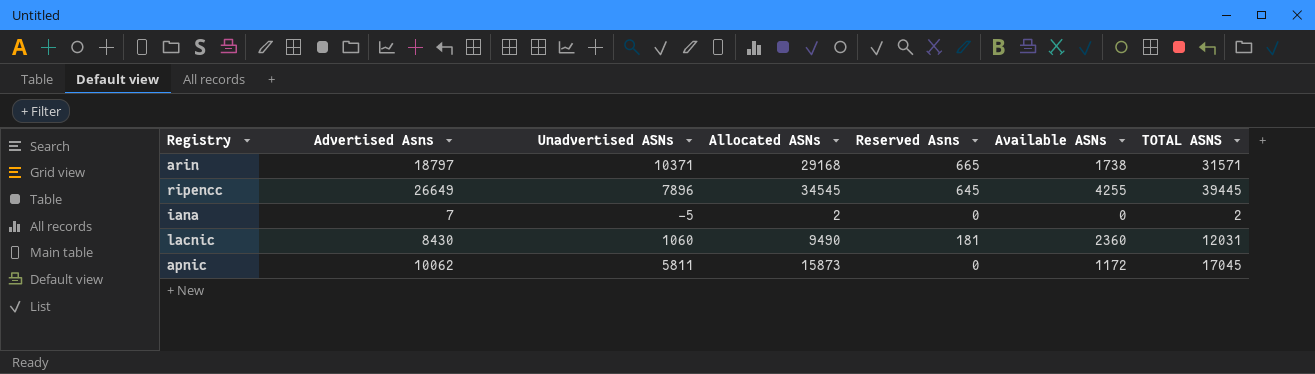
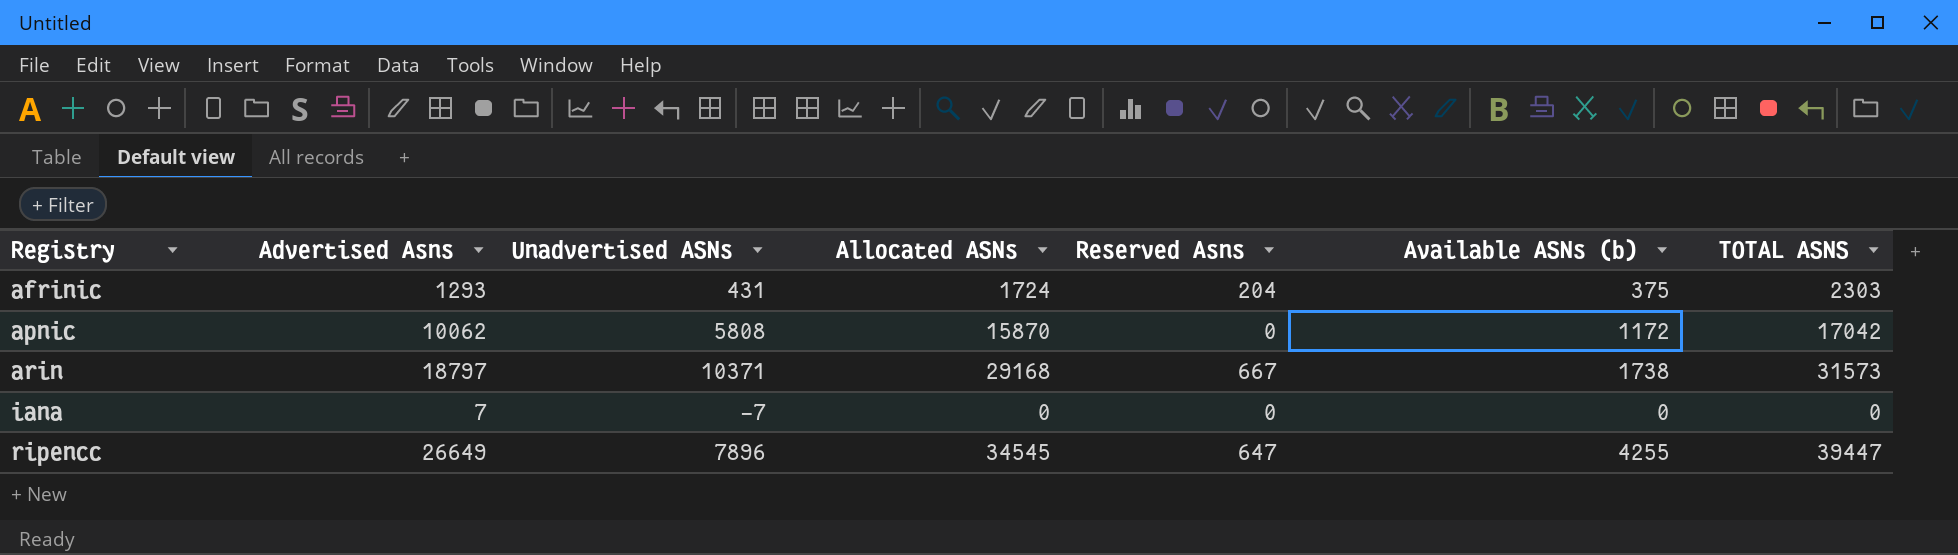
row order: none -> Registry ascending
column name: Available ASNs -> Available ASNs (b)
row lacnic: 8430 | 1060 | 9490 | 181 | 2360 | 12031 -> none
row afrinic: none -> 1293 | 431 | 1724 | 204 | 375 | 2303
apnic | Unadvertised ASNs: 5811 -> 5808
apnic | Allocated ASNs: 15873 -> 15870
apnic | TOTAL ASNS: 17045 -> 17042
arin | Reserved Asns: 665 -> 667
arin | TOTAL ASNS: 31571 -> 31573
iana | Unadvertised ASNs: -5 -> -7
iana | Allocated ASNs: 2 -> 0
iana | TOTAL ASNS: 2 -> 0
ripencc | Reserved Asns: 645 -> 647
ripencc | TOTAL ASNS: 39445 -> 39447

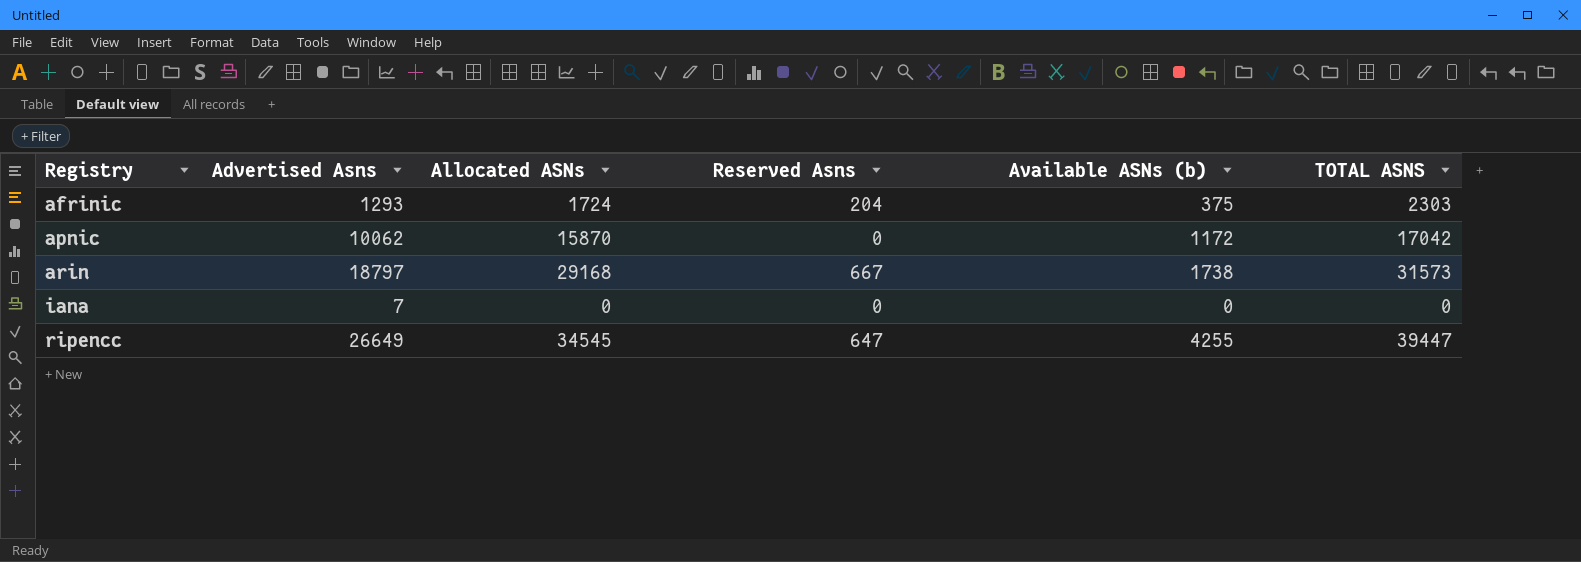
column Unadvertised ASNs | formula: [Allocated ASNs] - [Advertised Asns] -> none

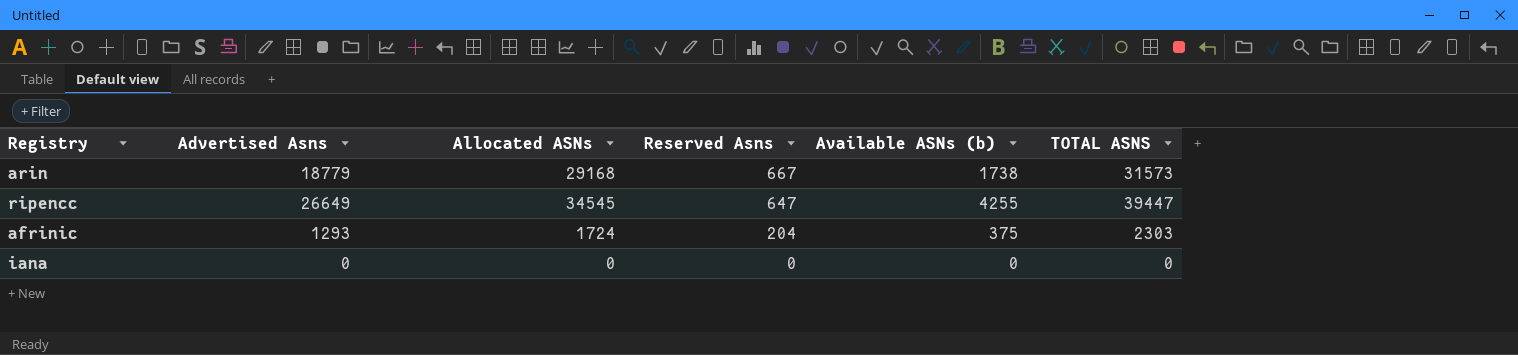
row order: Registry ascending -> Reserved Asns descending
row apnic: 10062 | 15870 | 0 | 1172 | 17042 -> none
arin | Advertised Asns: 18797 -> 18779
iana | Advertised Asns: 7 -> 0

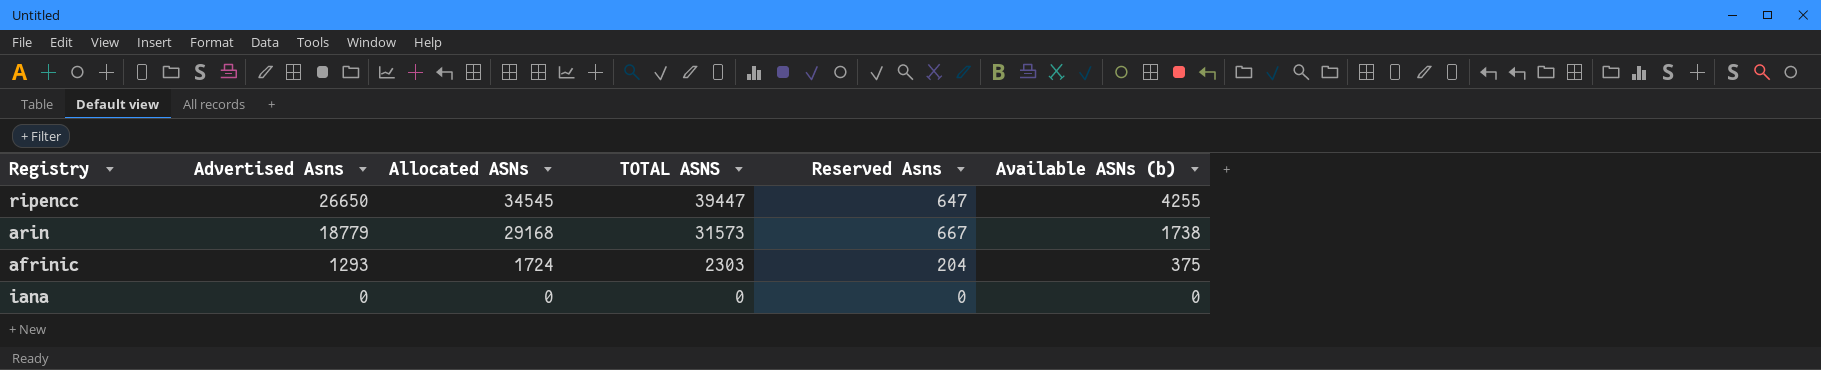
row order: Reserved Asns descending -> Advertised Asns descending
column TOTAL ASNS | position: 6 -> 4
ripencc | Advertised Asns: 26649 -> 26650

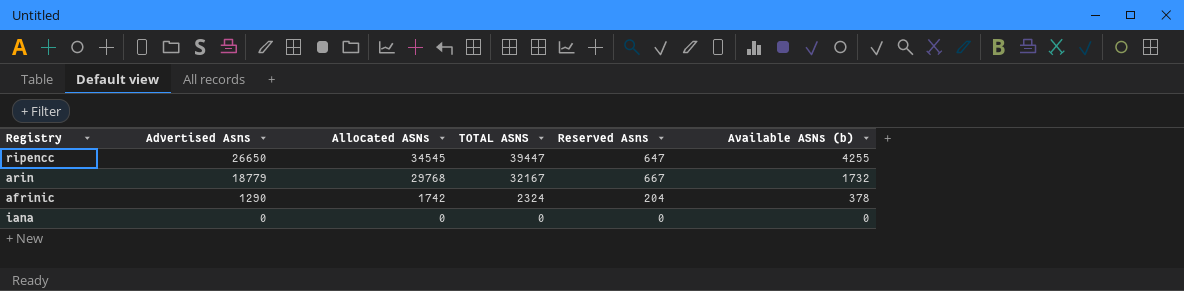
arin | Allocated ASNs: 29168 -> 29768
arin | TOTAL ASNS: 31573 -> 32167
arin | Available ASNs (b): 1738 -> 1732
afrinic | Advertised Asns: 1293 -> 1290
afrinic | Allocated ASNs: 1724 -> 1742
afrinic | TOTAL ASNS: 2303 -> 2324
afrinic | Available ASNs (b): 375 -> 378

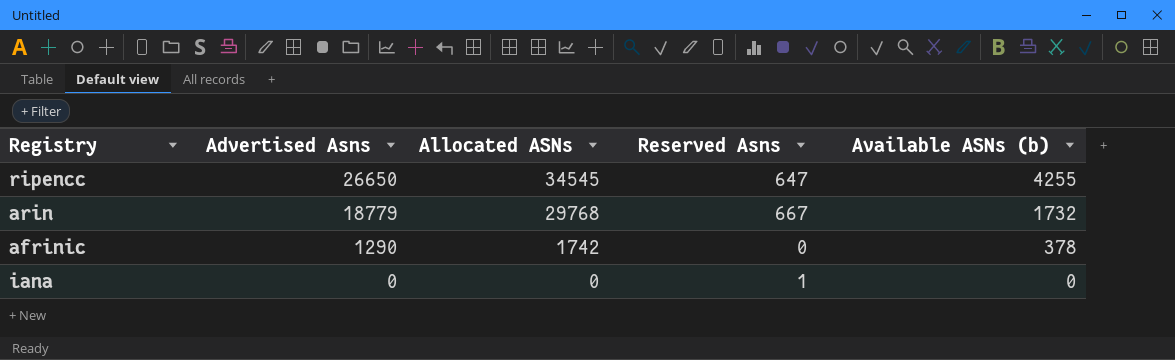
column TOTAL ASNS | formula: [Allocated ASNs] + [Reserved Asns] + [Available ASNs (b)] -> none
afrinic | Reserved Asns: 204 -> 0
iana | Reserved Asns: 0 -> 1

